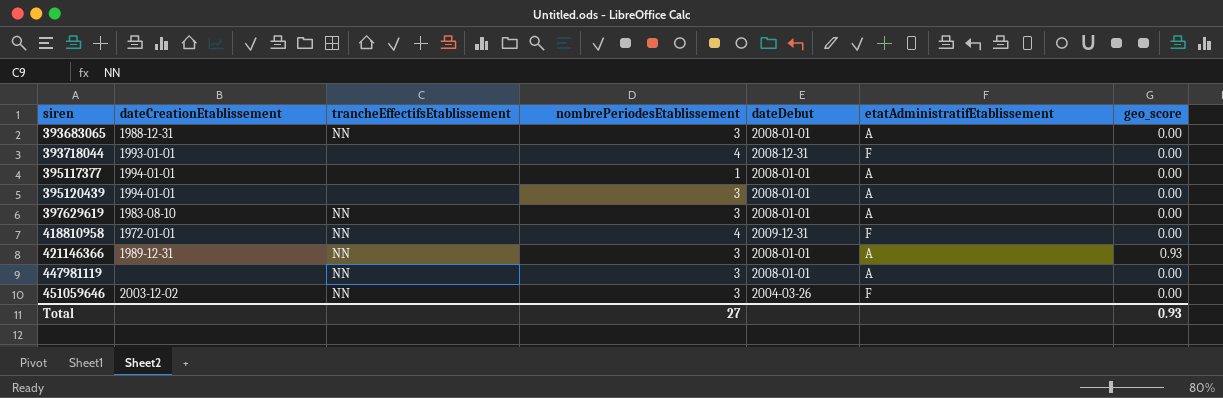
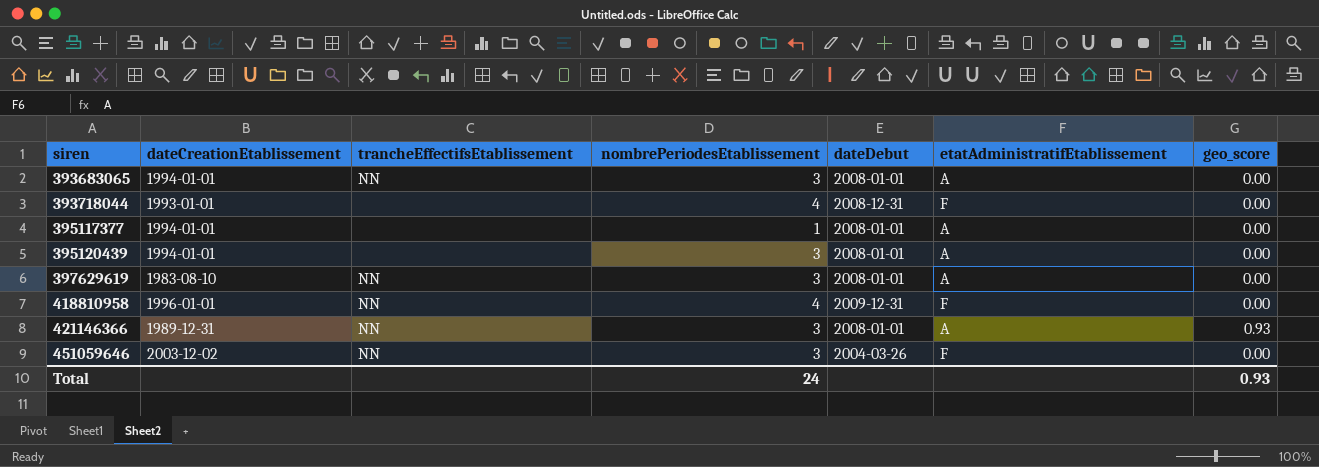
row 447981119: none | NN | 3 | 2008-01-01 | A | 0.00 -> none
393683065 | dateCreationEtablissement: 1988-12-31 -> 1994-01-01
418810958 | dateCreationEtablissement: 1972-01-01 -> 1996-01-01
Total | nombrePeriodesEtablissement: 27 -> 24

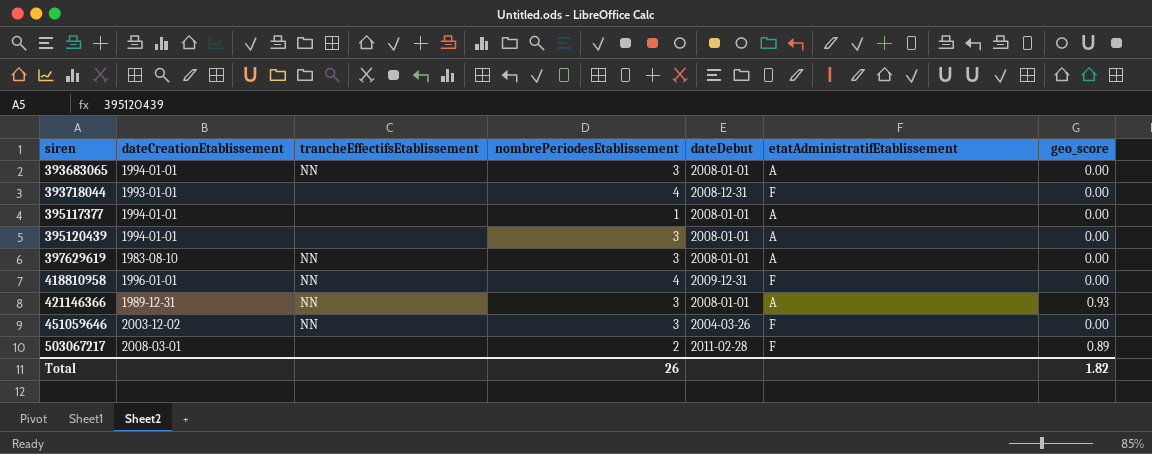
row 503067217: none -> 2008-03-01 | none | 2 | 2011-02-28 | F | 0.89
Total | nombrePeriodesEtablissement: 24 -> 26
Total | geo_score: 0.93 -> 1.82

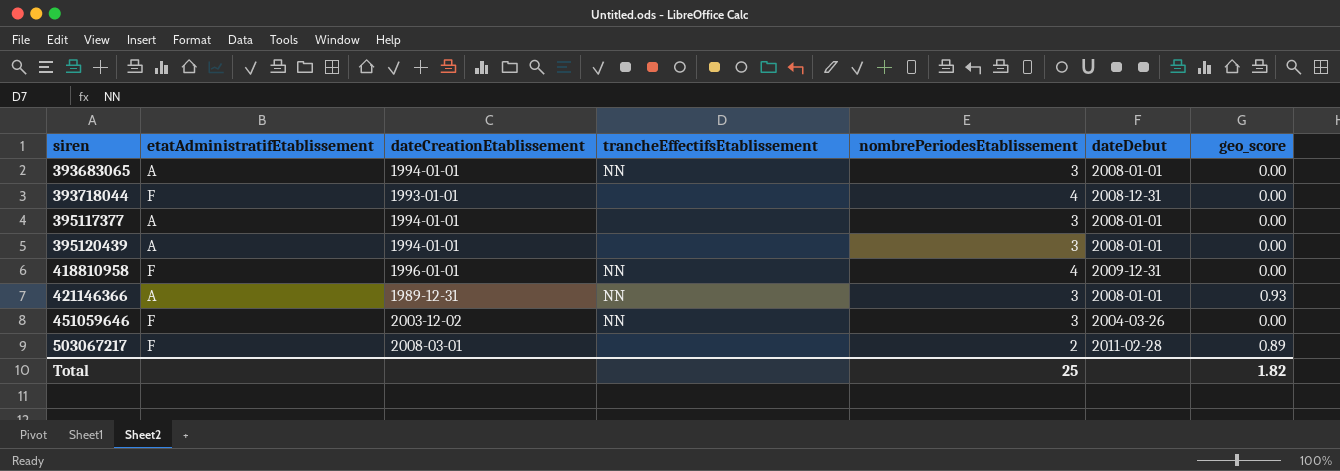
column etatAdministratifEtablissement | position: 6 -> 2
row 397629619: 1983-08-10 | NN | 3 | 2008-01-01 | A | 0.00 -> none
395117377 | nombrePeriodesEtablissement: 1 -> 3
Total | nombrePeriodesEtablissement: 26 -> 25

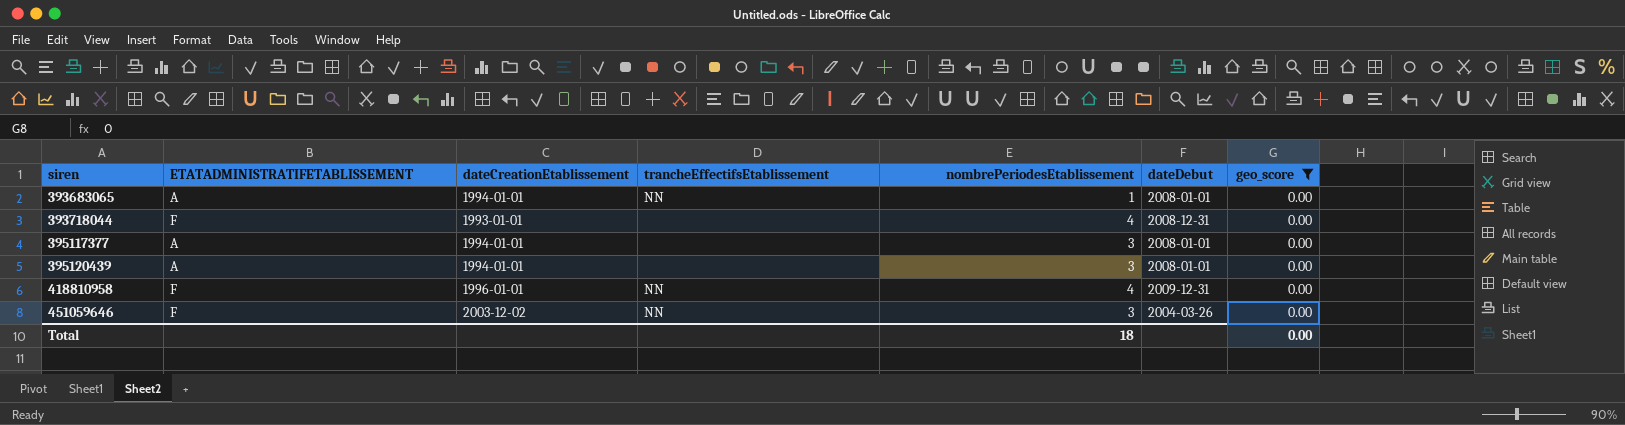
filter: none -> geo_score = 0.00
column name: etatAdministratifEtablissement -> ETATADMINISTRATIFETABLISSEMENT
393683065 | nombrePeriodesEtablissement: 3 -> 1
Total | nombrePeriodesEtablissement: 25 -> 18
Total | geo_score: 1.82 -> 0.00

